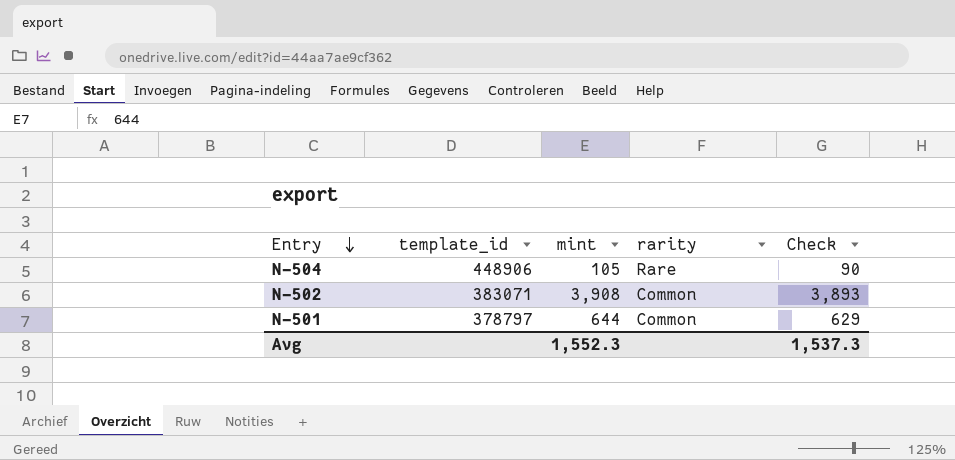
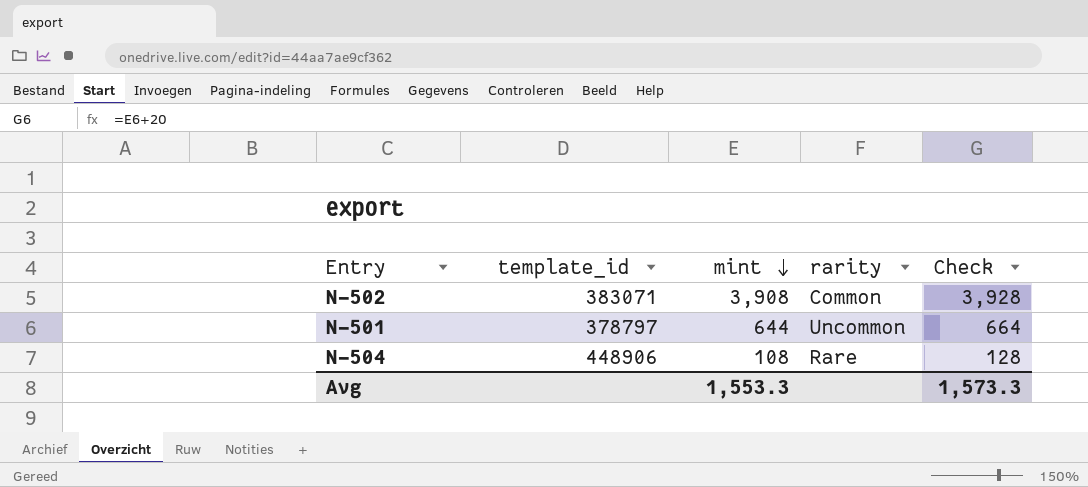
row order: Entry descending -> mint descending
column Check | formula: [mint] - 15 -> [mint] + 20
N-501 | rarity: Common -> Uncommon
N-504 | mint: 105 -> 108
Avg | mint: 1,552.3 -> 1,553.3
Avg | Check: 1,537.3 -> 1,573.3

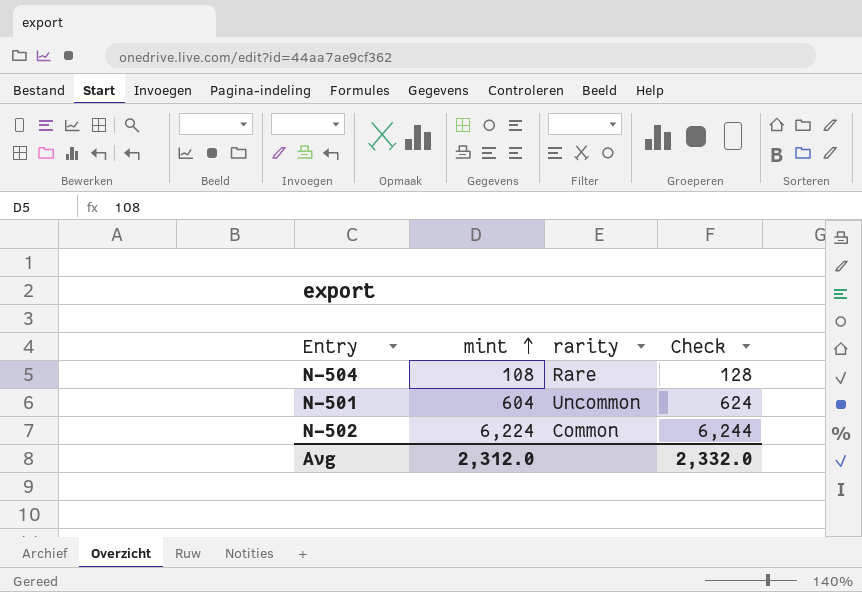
row order: mint descending -> mint ascending
column template_id | position: 2 -> none
N-501 | mint: 644 -> 604
N-501 | Check: 664 -> 624
N-502 | mint: 3,908 -> 6,224
N-502 | Check: 3,928 -> 6,244
Avg | mint: 1,553.3 -> 2,312.0
Avg | Check: 1,573.3 -> 2,332.0

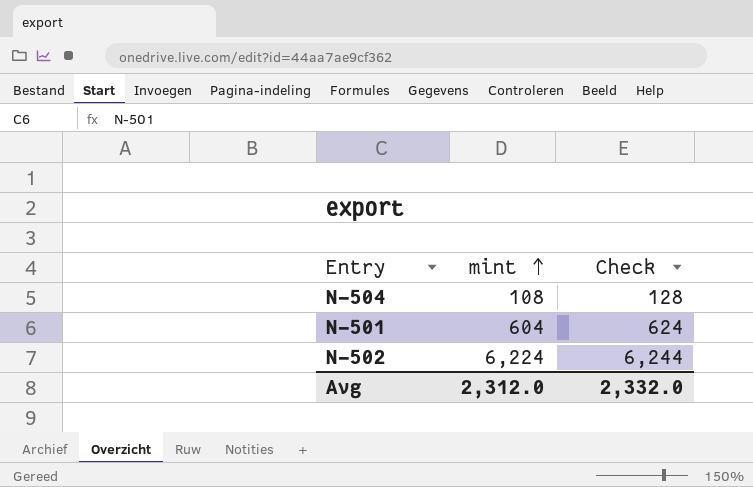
column rarity | position: 3 -> none

